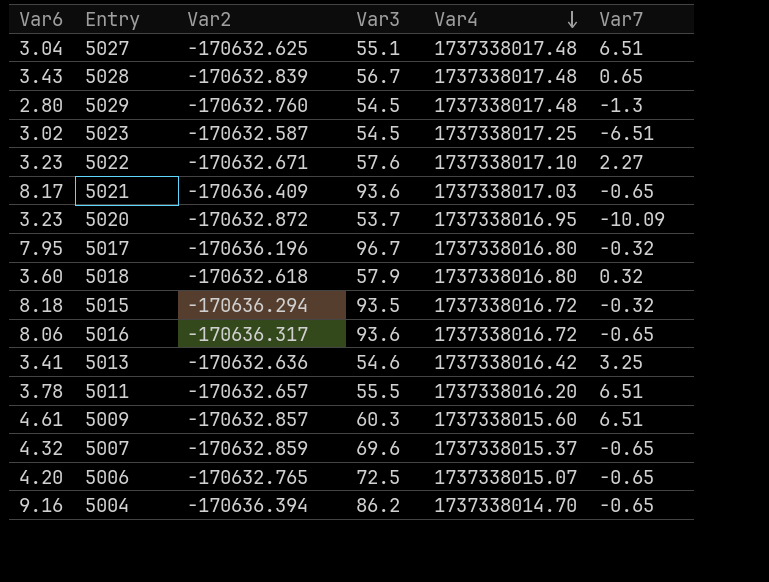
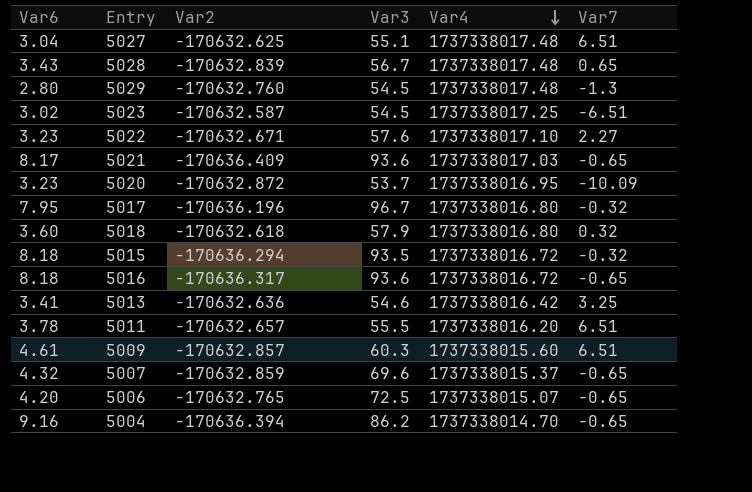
5016 | Var6: 8.06 -> 8.18

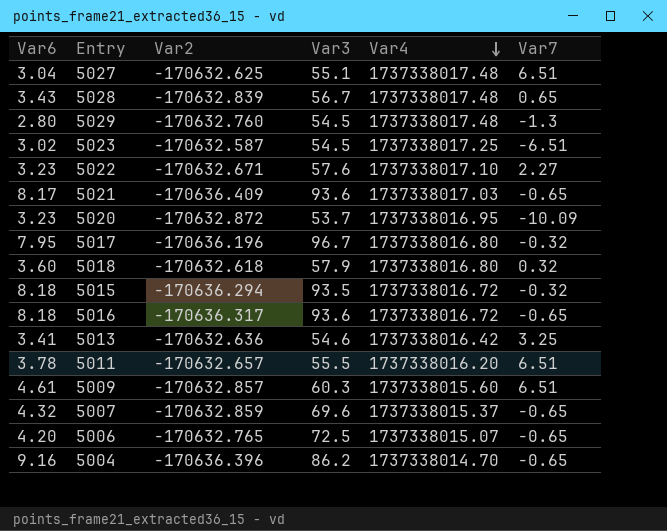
5004 | Var2: -170636.394 -> -170636.396

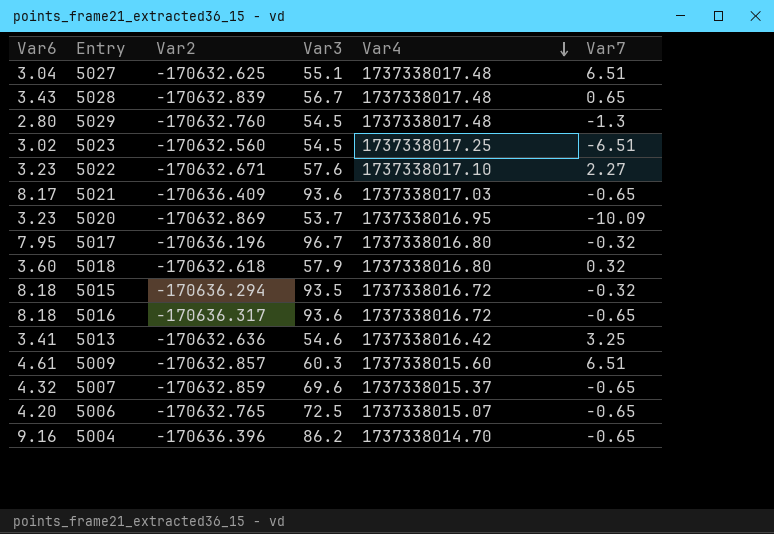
row 5011: 3.78 | -170632.657 | 55.5 | 1737338016.20 | 6.51 -> none
5023 | Var2: -170632.587 -> -170632.560
5020 | Var2: -170632.872 -> -170632.869

